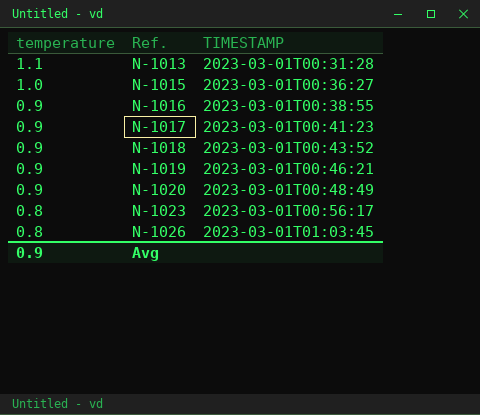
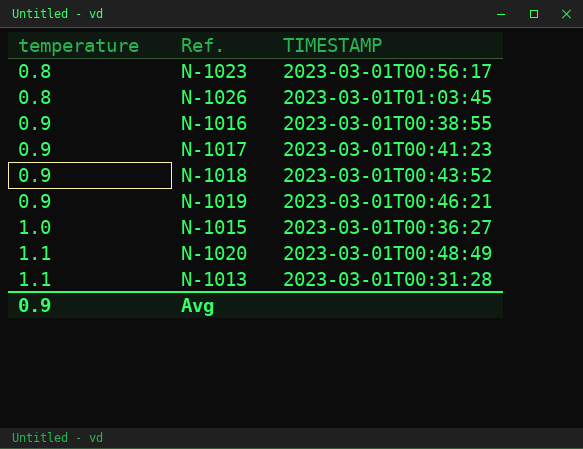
row order: temperature descending -> temperature ascending
N-1020 | temperature: 0.9 -> 1.1

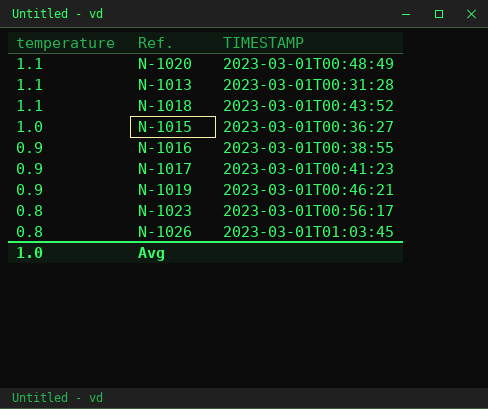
row order: temperature ascending -> temperature descending
N-1018 | temperature: 0.9 -> 1.1
Avg | temperature: 0.9 -> 1.0

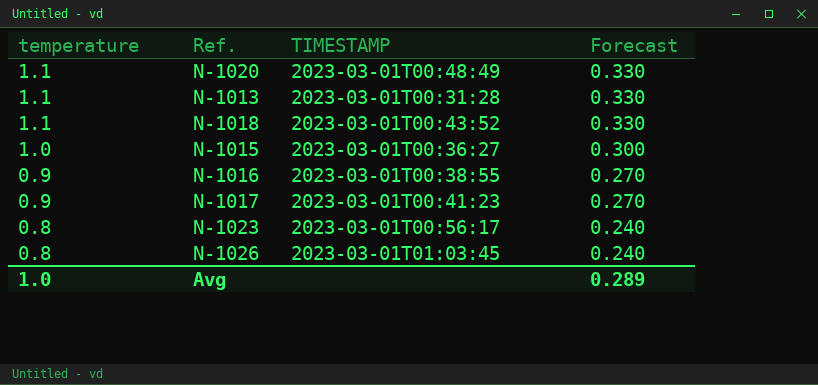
column Forecast | formula: none -> [temperature] * 0.3
row N-1019: 0.9 | 2023-03-01T00:46:21 -> none

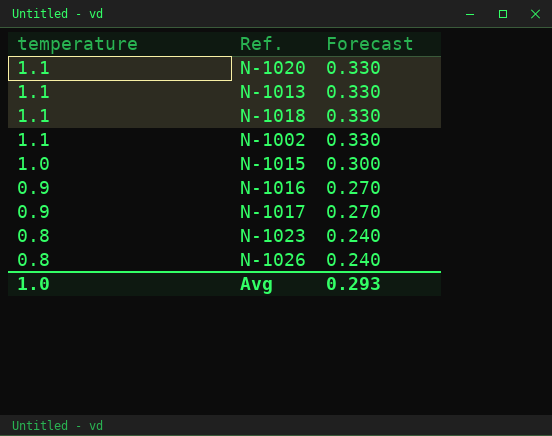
column TIMESTAMP | position: 3 -> none
row N-1002: none -> 1.1 | 0.330
Avg | Forecast: 0.289 -> 0.293

